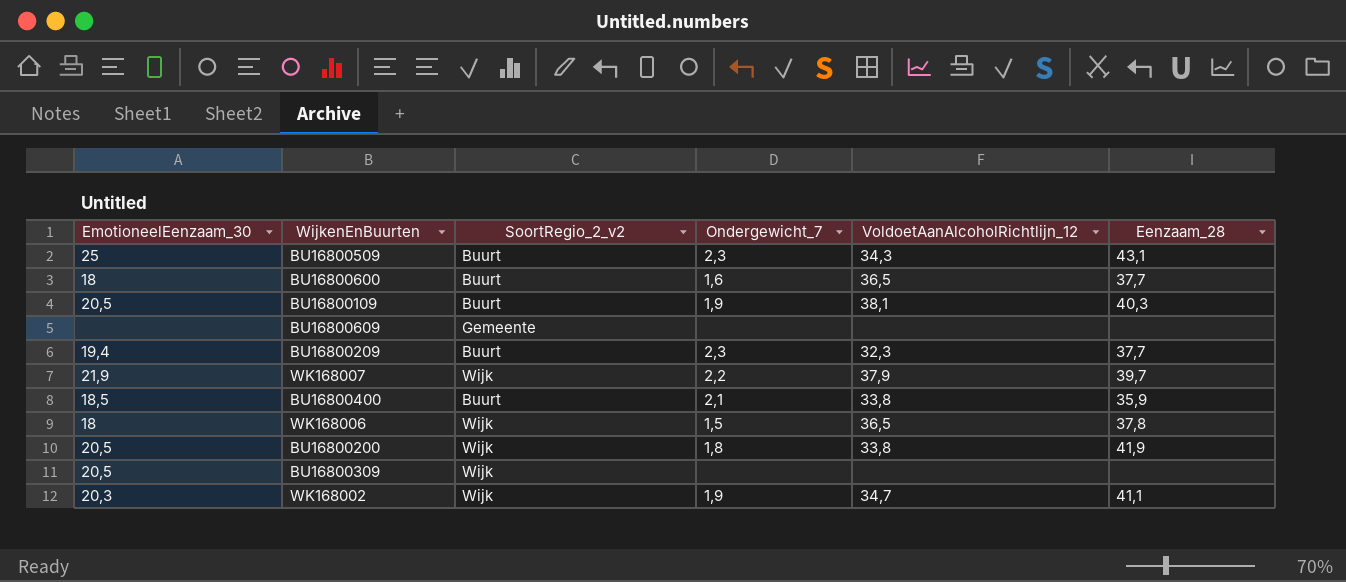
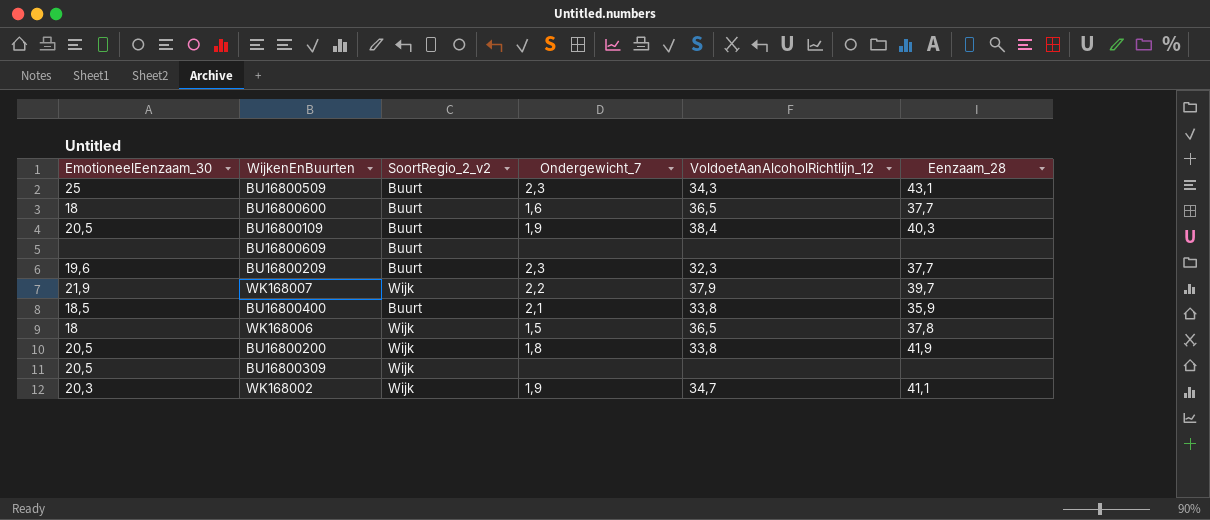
BU16800109 | VoldoetAanAlcoholRichtlijn_12: 38,1 -> 38,4
BU16800609 | SoortRegio_2_v2: Gemeente -> Buurt
BU16800209 | EmotioneelEenzaam_30: 19,4 -> 19,6

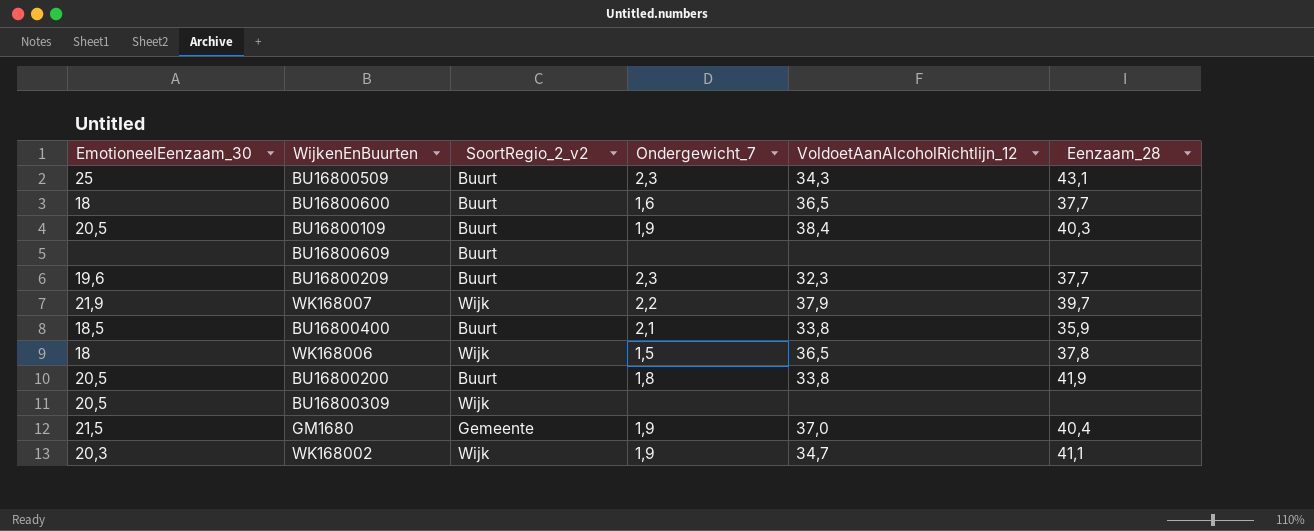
BU16800200 | SoortRegio_2_v2: Wijk -> Buurt
row GM1680: none -> 21,5 | Gemeente | 1,9 | 37,0 | 40,4

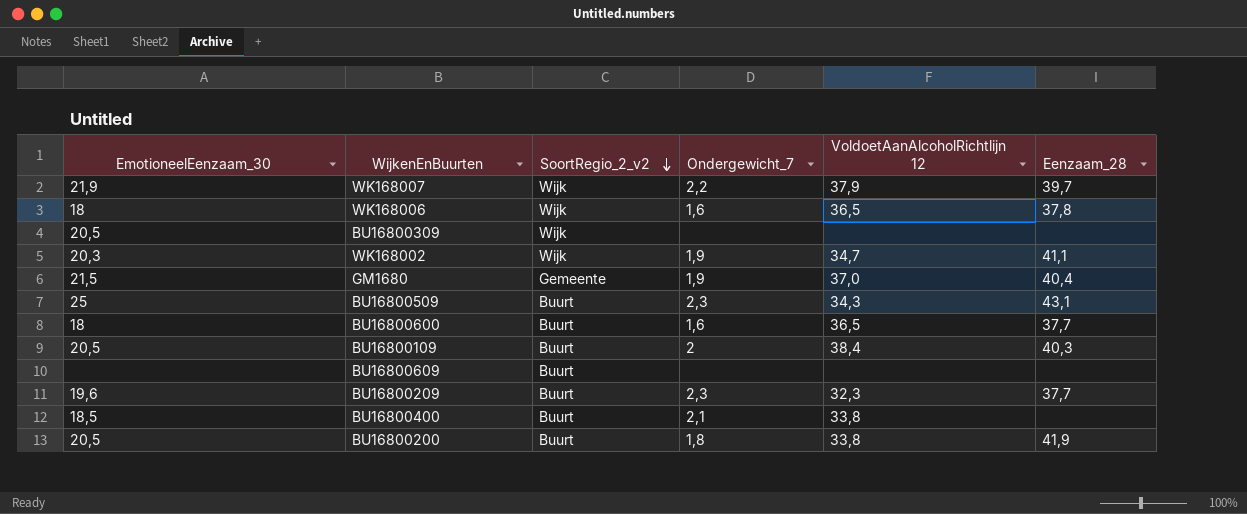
row order: none -> SoortRegio_2_v2 descending
column name: VoldoetAanAlcoholRichtlijn_12 -> VoldoetAanAlcoholRichtlijn 12
WK168006 | Ondergewicht_7: 1,5 -> 1,6
BU16800109 | Ondergewicht_7: 1,9 -> 2
BU16800400 | Eenzaam_28: 35,9 -> none

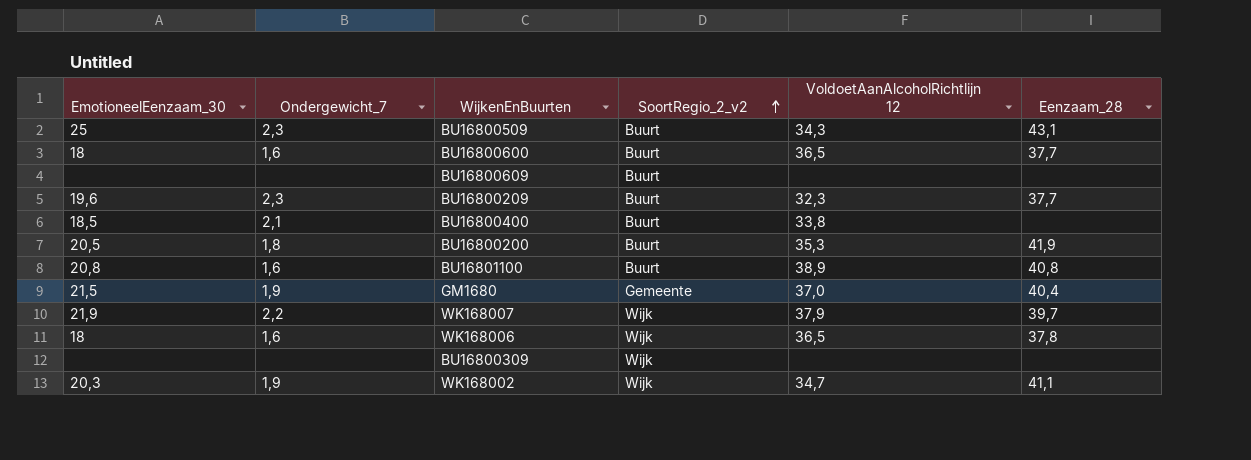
row order: SoortRegio_2_v2 descending -> SoortRegio_2_v2 ascending
column Ondergewicht_7 | position: 4 -> 2
row BU16800109: 20,5 | Buurt | 2 | 38,4 | 40,3 -> none
BU16800200 | VoldoetAanAlcoholRichtlijn 12: 33,8 -> 35,3
row BU16801100: none -> 20,8 | 1,6 | Buurt | 38,9 | 40,8
BU16800309 | EmotioneelEenzaam_30: 20,5 -> none

